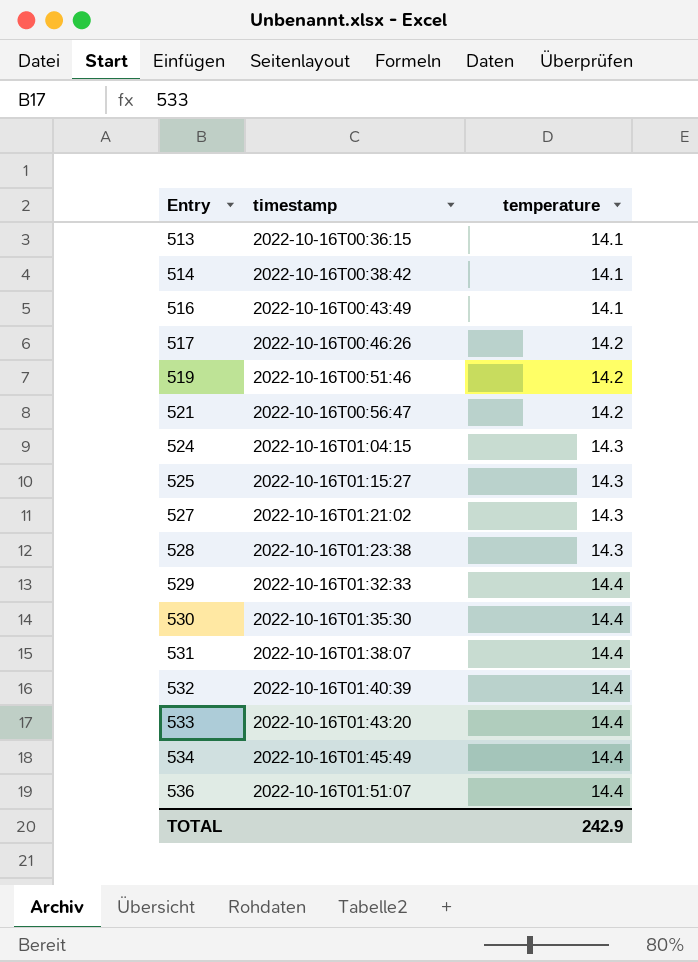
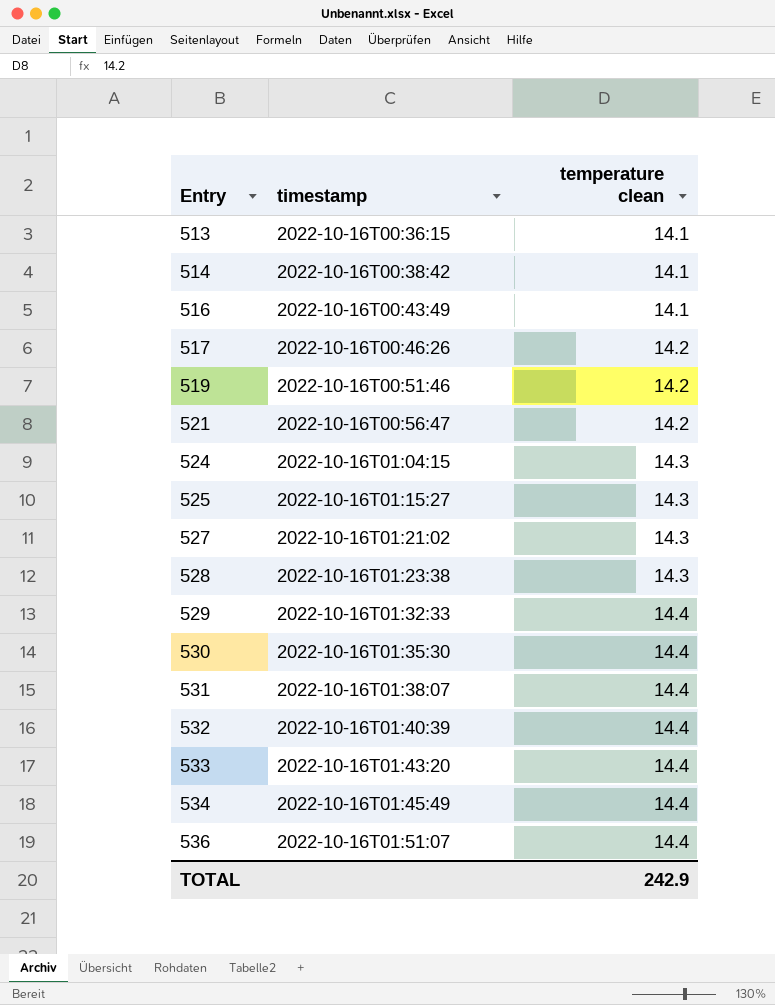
column name: temperature -> temperature clean

